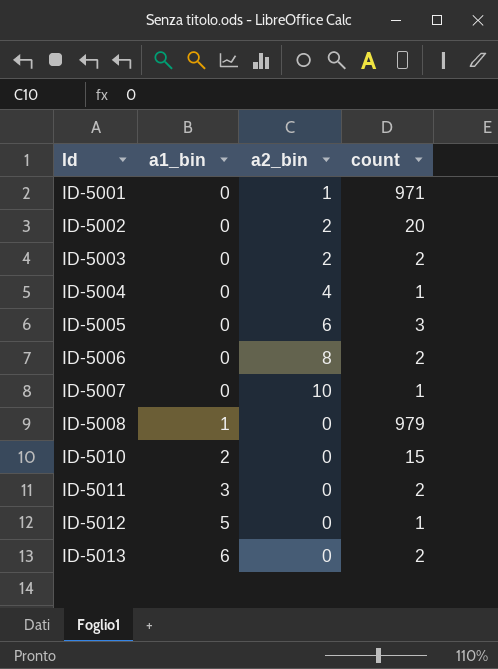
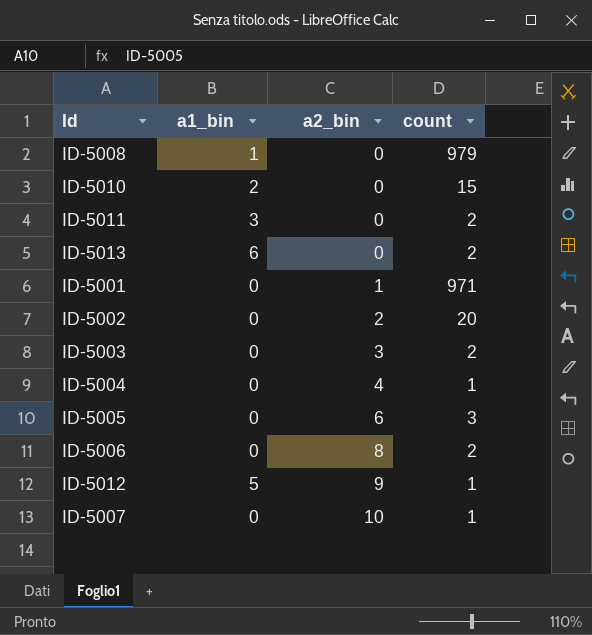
row order: Id ascending -> a2_bin ascending
ID-5003 | a2_bin: 2 -> 3
ID-5012 | a2_bin: 0 -> 9

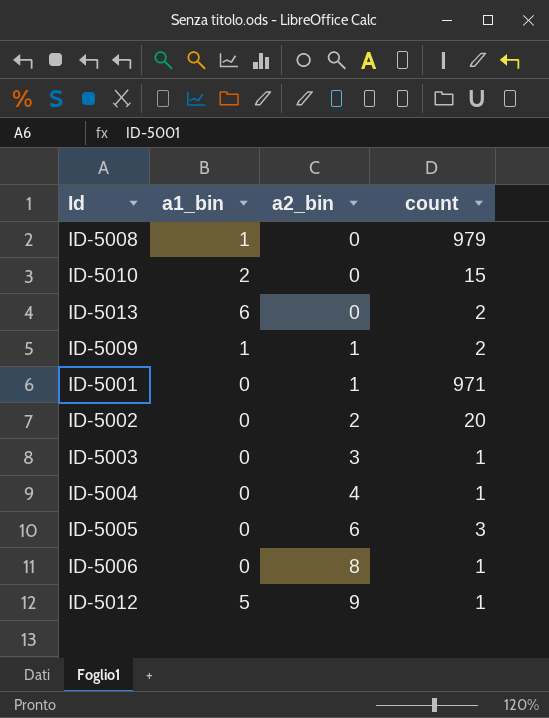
row ID-5011: 3 | 0 | 2 -> none
row ID-5007: 0 | 10 | 1 -> none
row ID-5009: none -> 1 | 1 | 2
ID-5003 | count: 2 -> 1
ID-5006 | count: 2 -> 1

